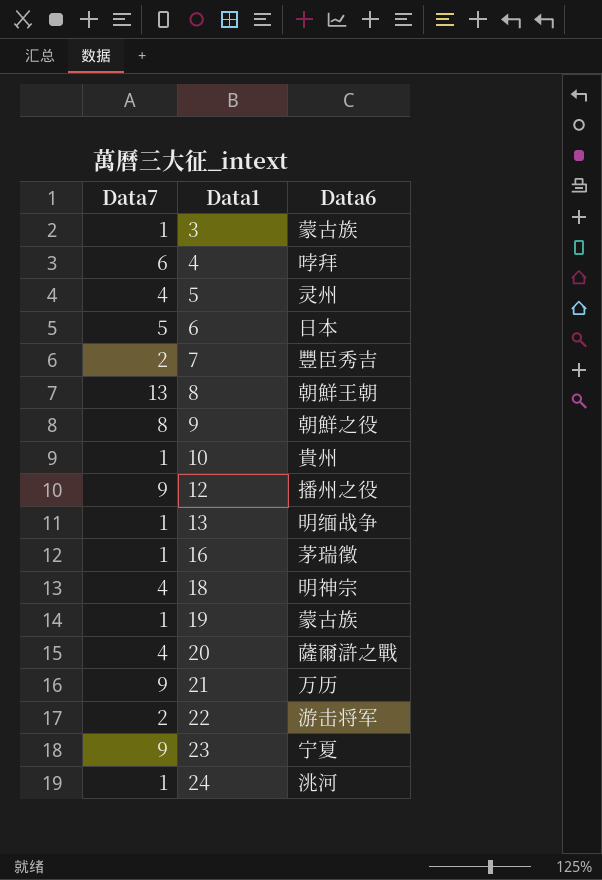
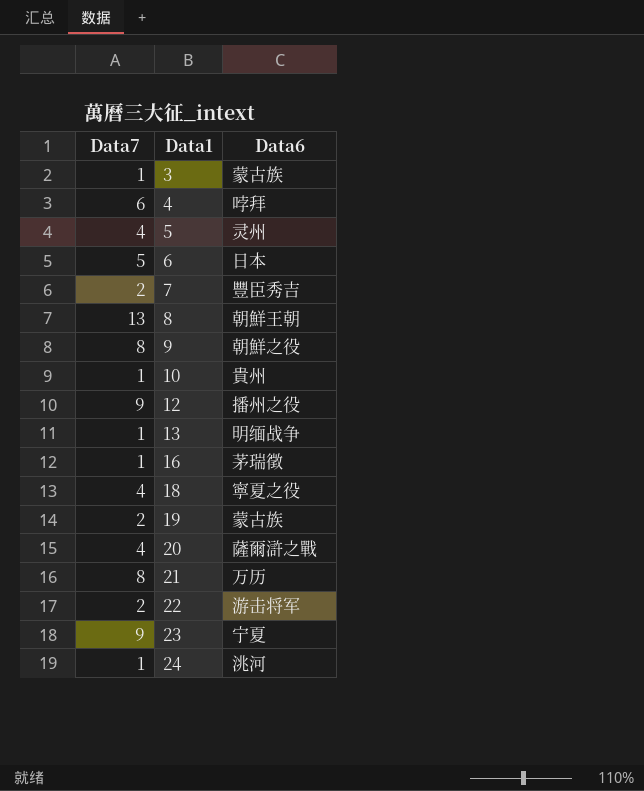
18 | Data6: 明神宗 -> 寧夏之役
19 | Data7: 1 -> 2
21 | Data7: 9 -> 8

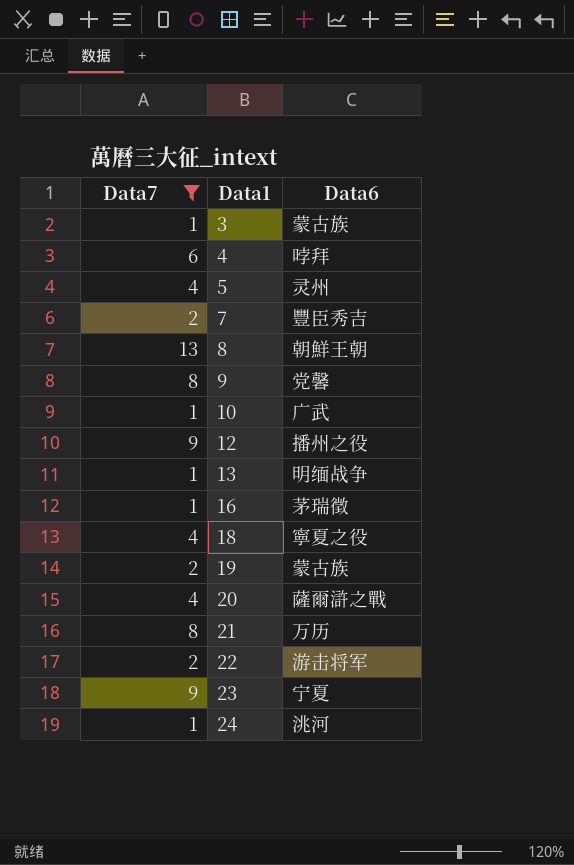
filter: none -> Data7 != 5
9 | Data6: 朝鮮之役 -> 党馨
10 | Data6: 貴州 -> 广武

